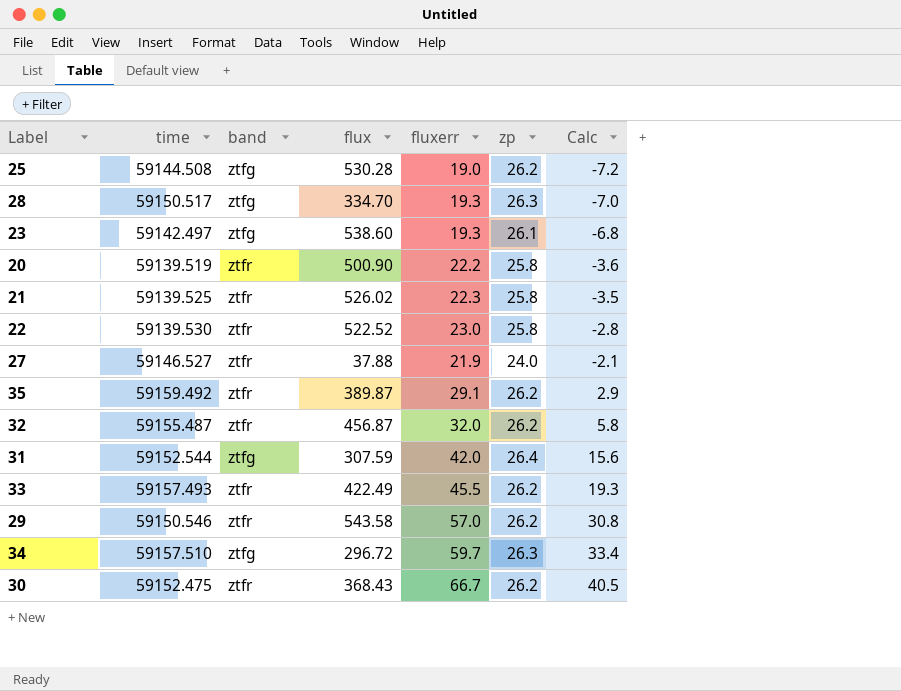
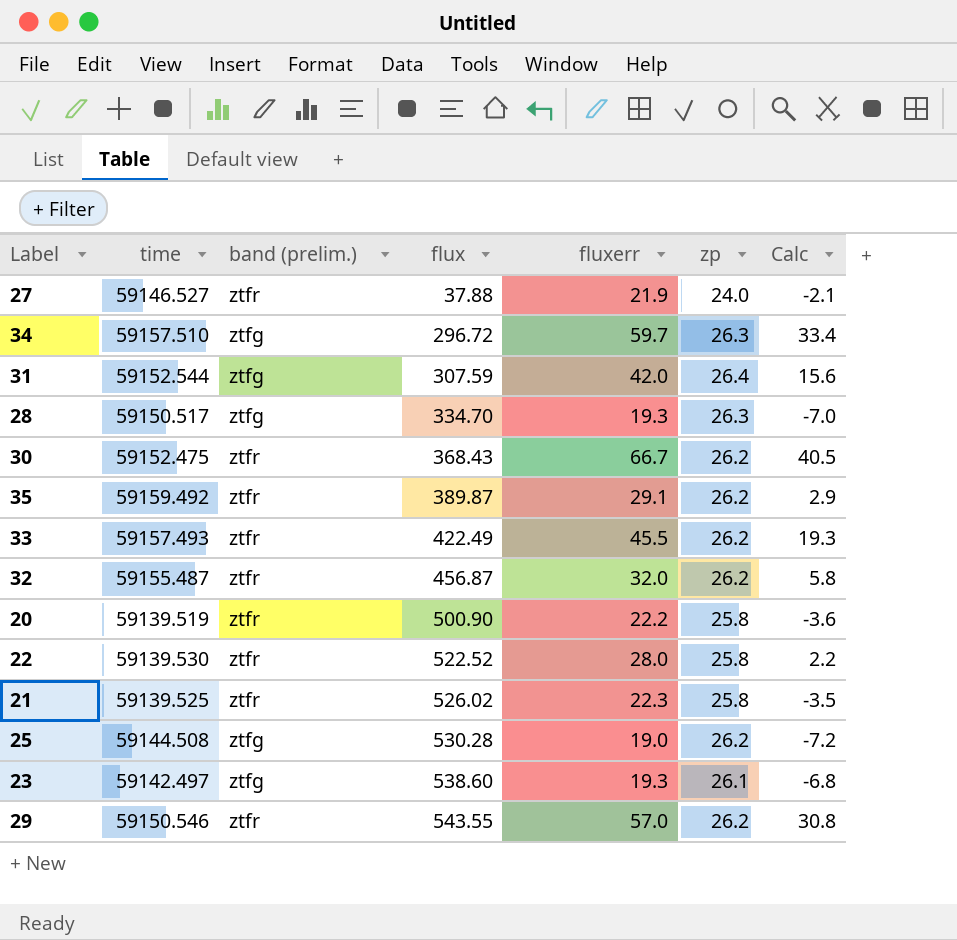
row order: Calc ascending -> flux ascending
column name: band -> band (prelim.)
22 | fluxerr: 23.0 -> 28.0
22 | Calc: -2.8 -> 2.2
29 | flux: 543.58 -> 543.55

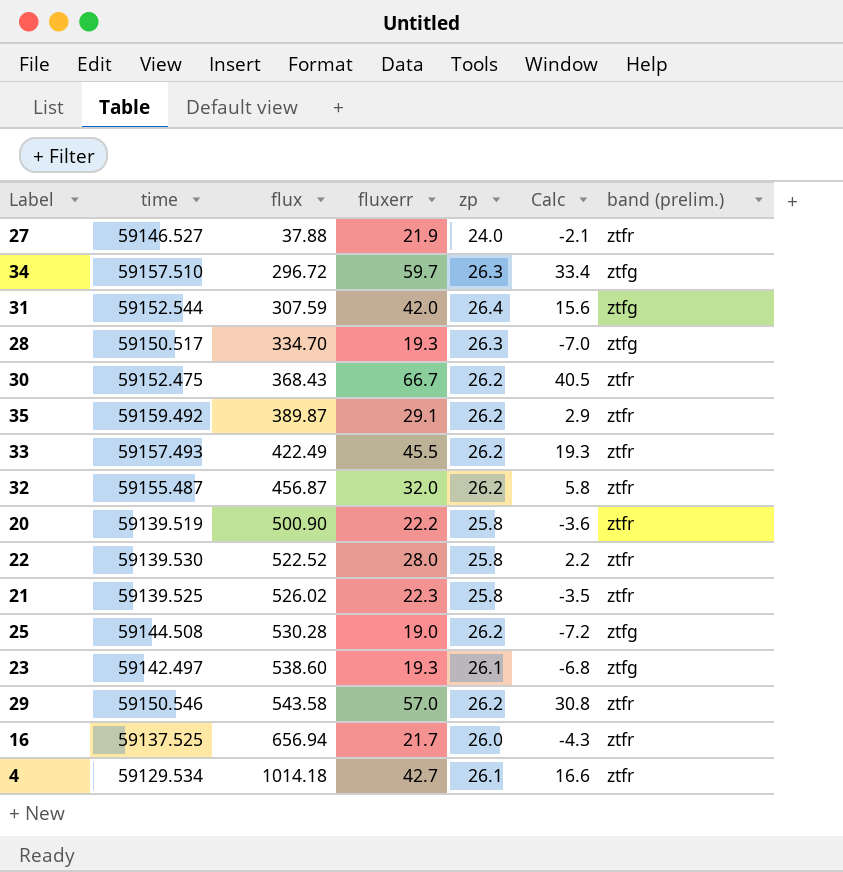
column band (prelim.) | position: 3 -> 7
29 | flux: 543.55 -> 543.58
row 16: none -> 59137.525 | 656.94 | 21.7 | 26.0 | -4.3 | ztfr
row 4: none -> 59129.534 | 1014.18 | 42.7 | 26.1 | 16.6 | ztfr

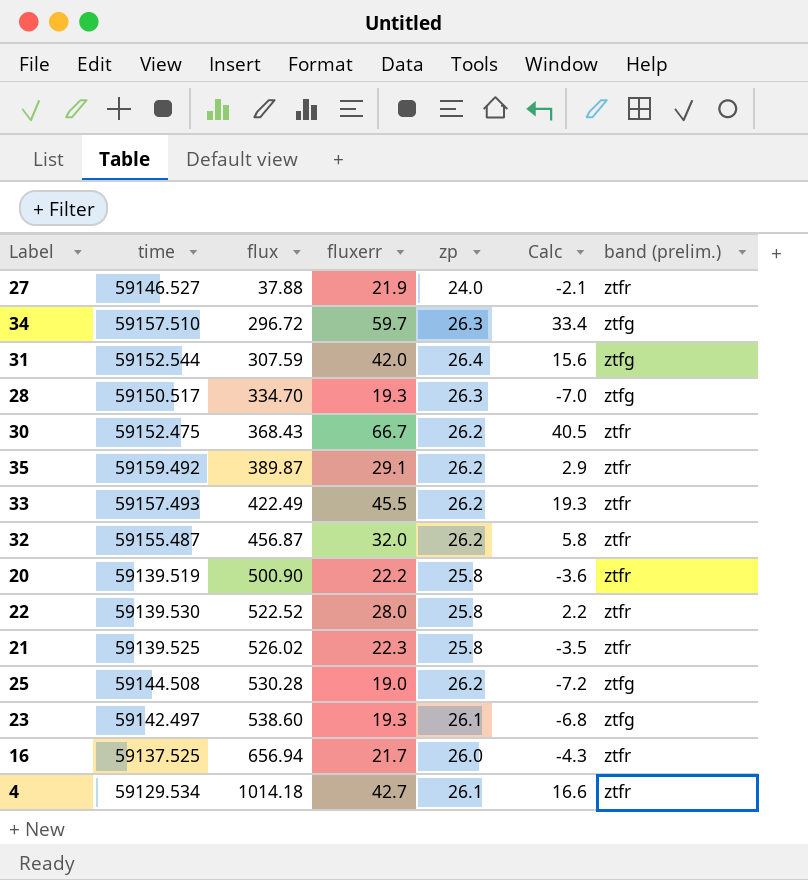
row 29: 59150.546 | 543.58 | 57.0 | 26.2 | 30.8 | ztfr -> none

